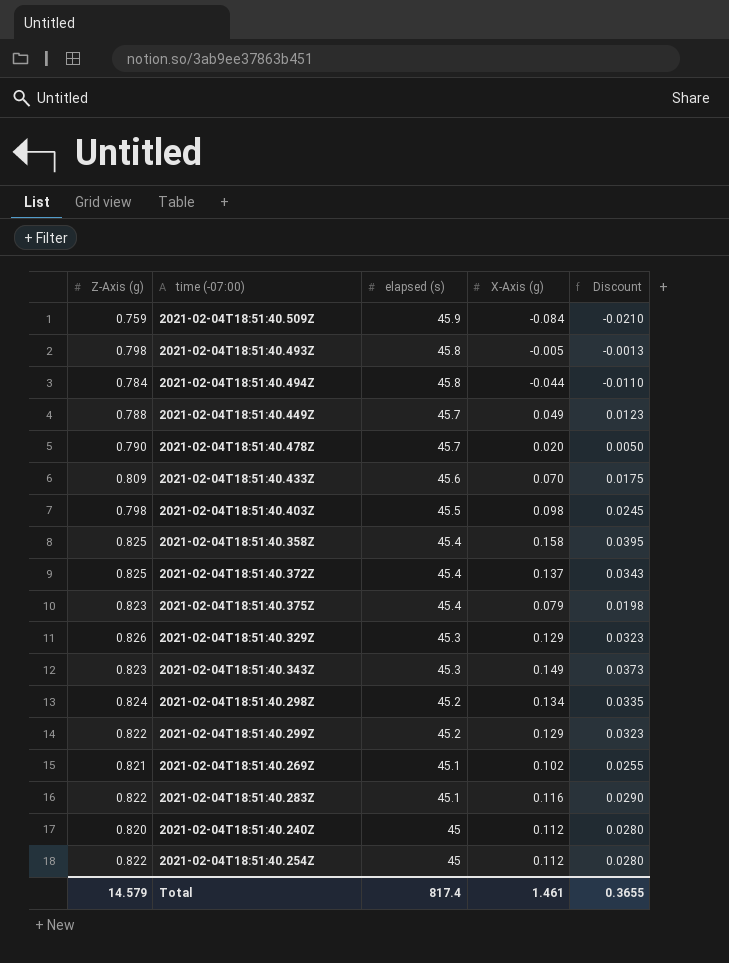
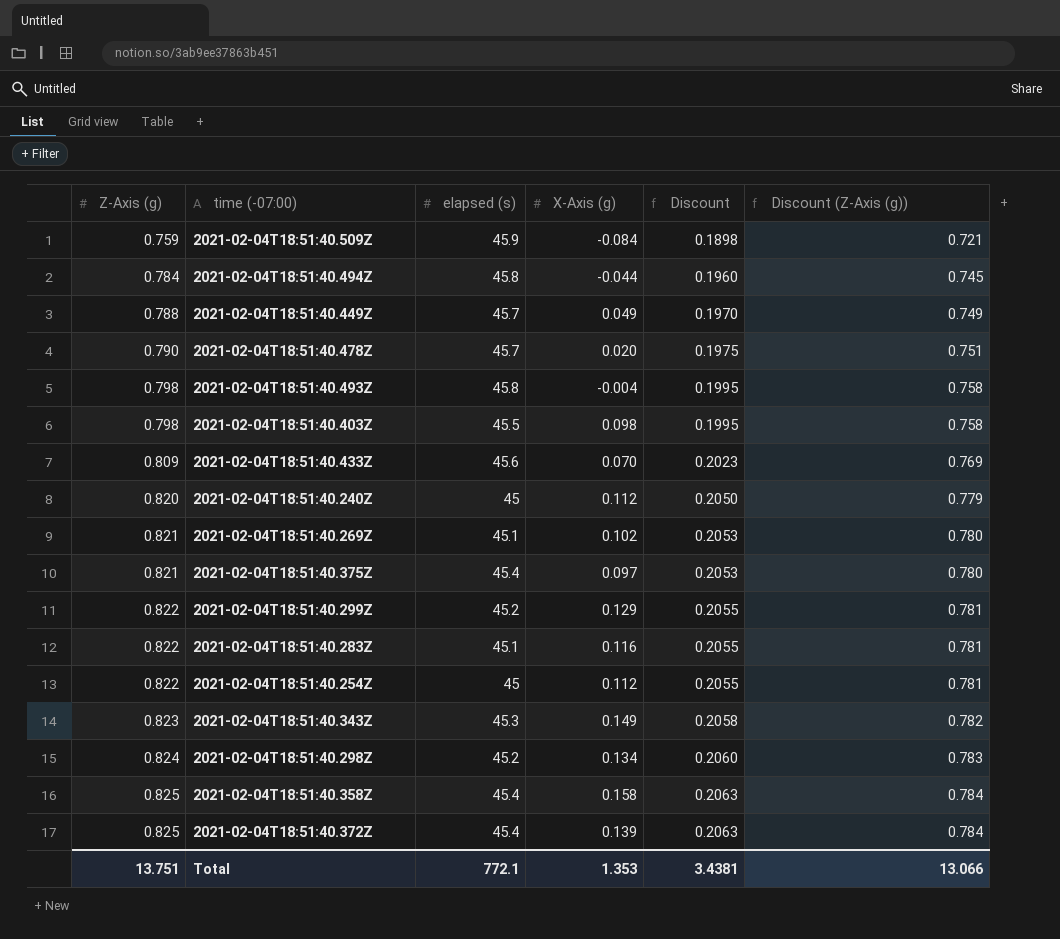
row order: elapsed (s) descending -> Z-Axis (g) ascending
column Discount | formula: [X-Axis (g)] * 0.25 -> [Z-Axis (g)] * 0.25
column Discount (Z-Axis (g)) | formula: none -> [Z-Axis (g)] * 0.95
row 2021-02-04T18:51:40.329Z: 0.826 | 45.3 | 0.129 | 0.0323 -> none
2021-02-04T18:51:40.493Z | X-Axis (g): -0.005 -> -0.004
2021-02-04T18:51:40.375Z | Z-Axis (g): 0.823 -> 0.821
2021-02-04T18:51:40.375Z | X-Axis (g): 0.079 -> 0.097
2021-02-04T18:51:40.372Z | X-Axis (g): 0.137 -> 0.139
Total | Z-Axis (g): 14.579 -> 13.751
Total | elapsed (s): 817.4 -> 772.1
Total | X-Axis (g): 1.461 -> 1.353
Total | Discount: 0.3655 -> 3.4381

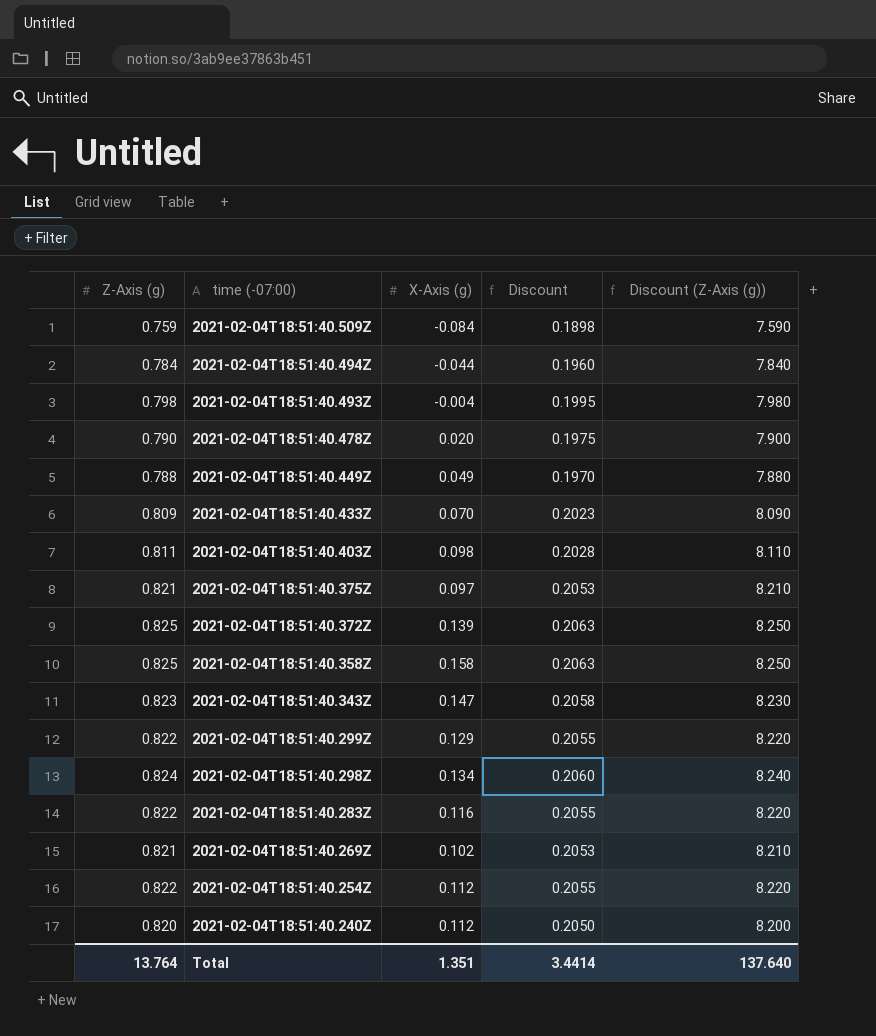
row order: Z-Axis (g) ascending -> time (-07:00) descending
column elapsed (s) | position: 3 -> none
column Discount (Z-Axis (g)) | formula: [Z-Axis (g)] * 0.95 -> [Z-Axis (g)] * 10
2021-02-04T18:51:40.403Z | Z-Axis (g): 0.798 -> 0.811
2021-02-04T18:51:40.403Z | Discount: 0.1995 -> 0.2028
2021-02-04T18:51:40.343Z | X-Axis (g): 0.149 -> 0.147
Total | Z-Axis (g): 13.751 -> 13.764
Total | X-Axis (g): 1.353 -> 1.351
Total | Discount: 3.4381 -> 3.4414
Total | Discount (Z-Axis (g)): 13.066 -> 137.640

